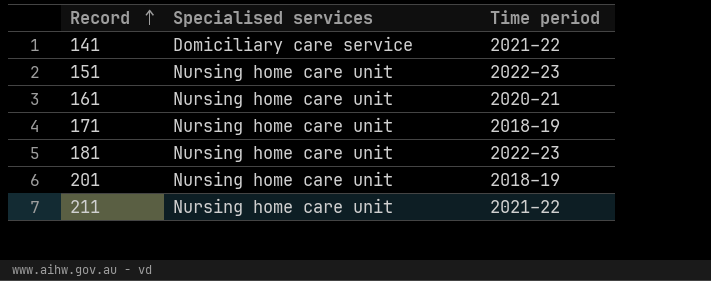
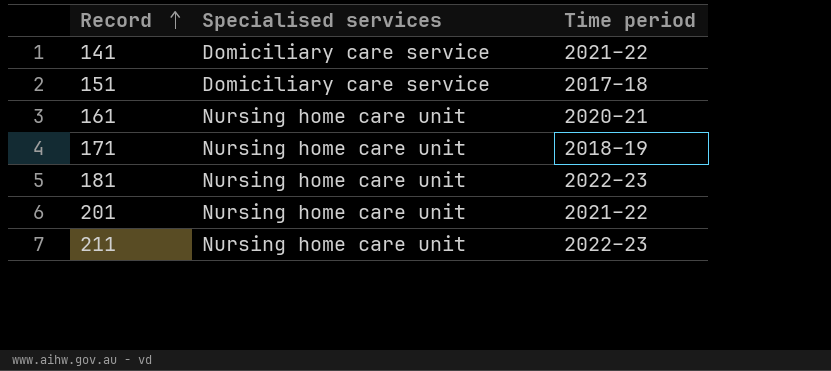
151 | Specialised services: Nursing home care unit -> Domiciliary care service
151 | Time period: 2022–23 -> 2017–18
201 | Time period: 2018–19 -> 2021–22
211 | Time period: 2021–22 -> 2022–23

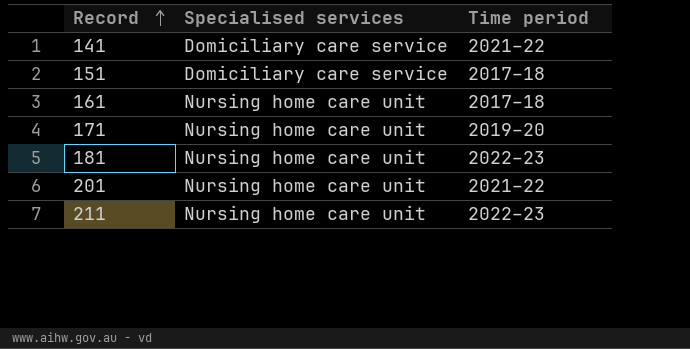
161 | Time period: 2020–21 -> 2017–18
171 | Time period: 2018–19 -> 2019–20

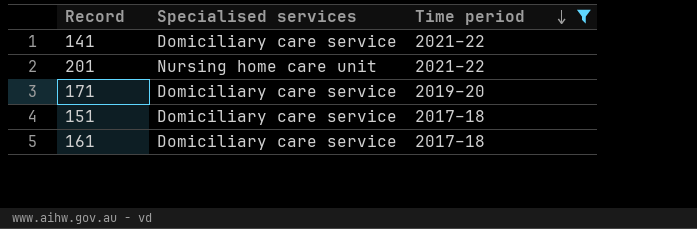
filter: none -> Time period != 2022–23
row order: Record ascending -> Time period descending
171 | Specialised services: Nursing home care unit -> Domiciliary care service
161 | Specialised services: Nursing home care unit -> Domiciliary care service

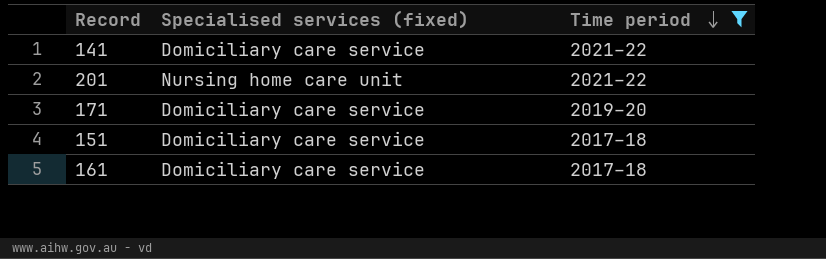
column name: Specialised services -> Specialised services (fixed)

